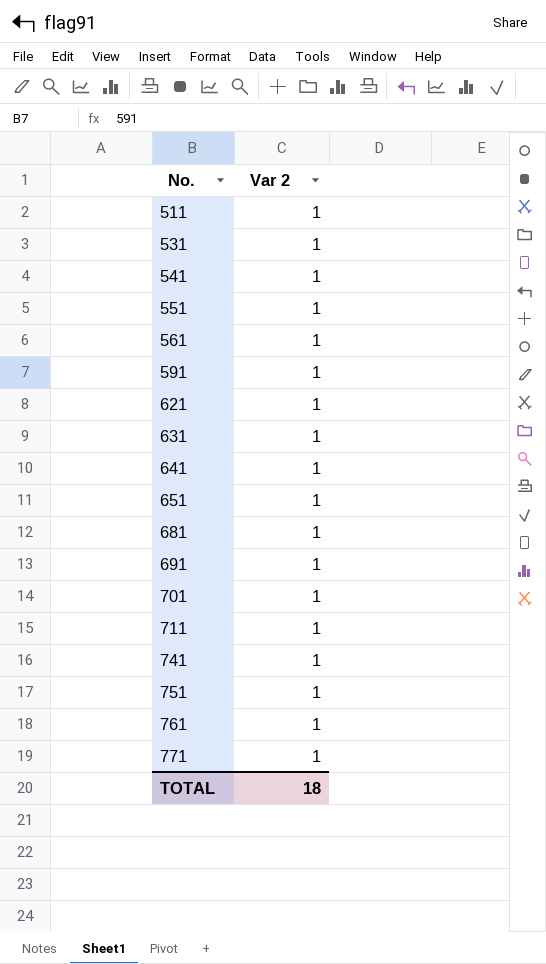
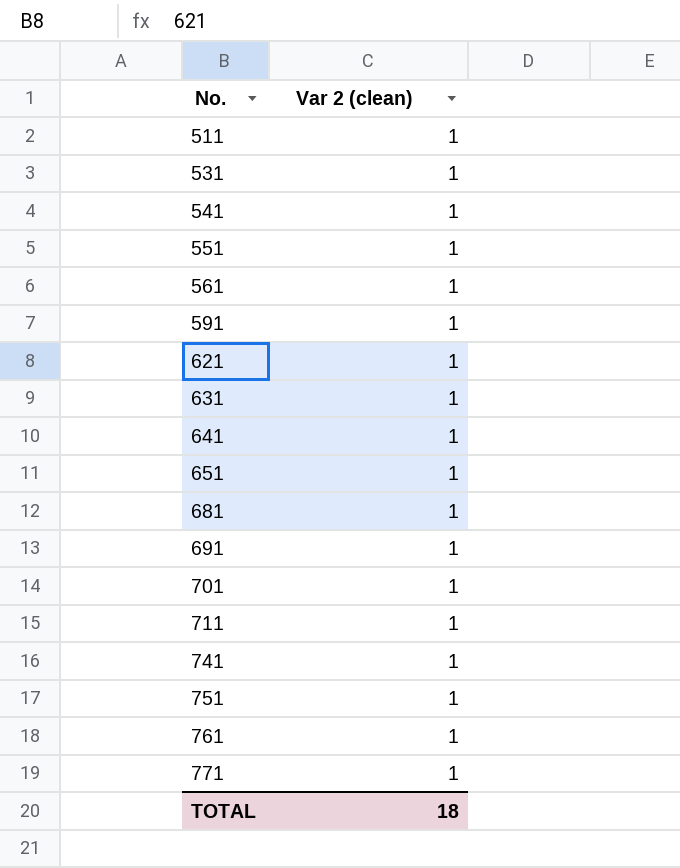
column name: Var 2 -> Var 2 (clean)

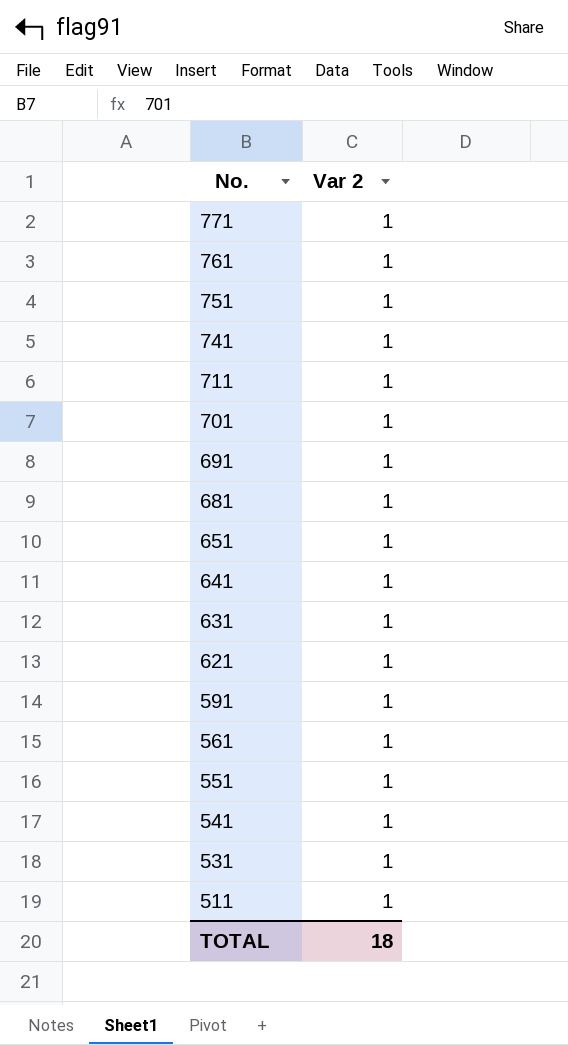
row order: No. ascending -> No. descending
column name: Var 2 (clean) -> Var 2

